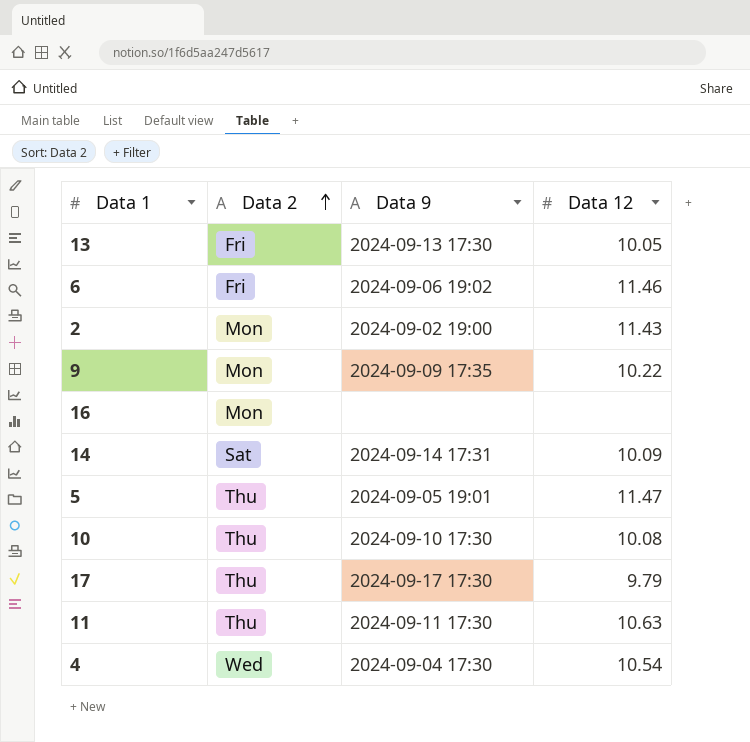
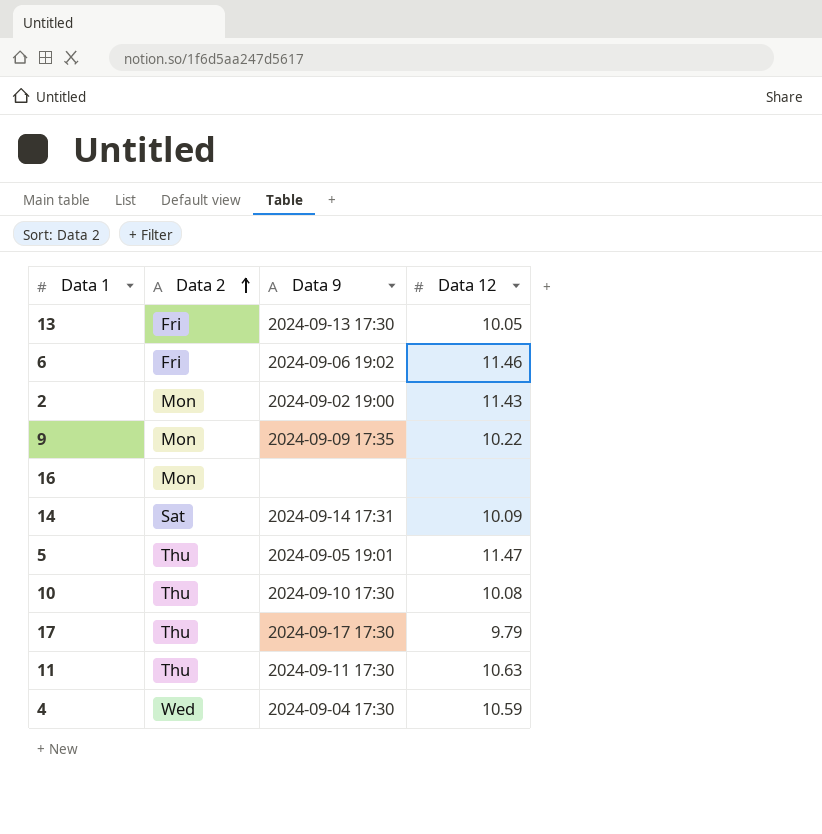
4 | Data 12: 10.54 -> 10.59

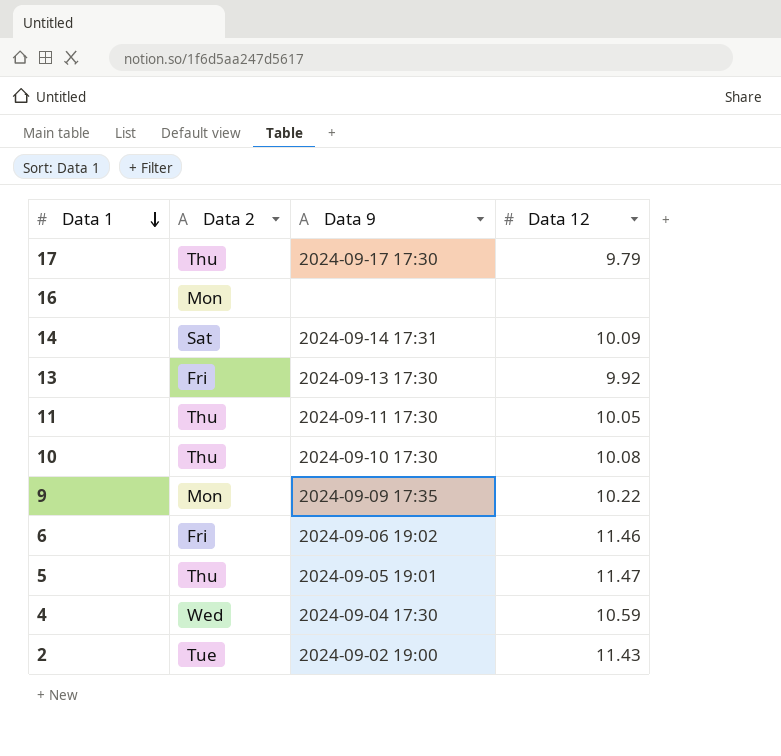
row order: Data 2 ascending -> Data 1 descending
13 | Data 12: 10.05 -> 9.92
11 | Data 12: 10.63 -> 10.05
2 | Data 2: Mon -> Tue

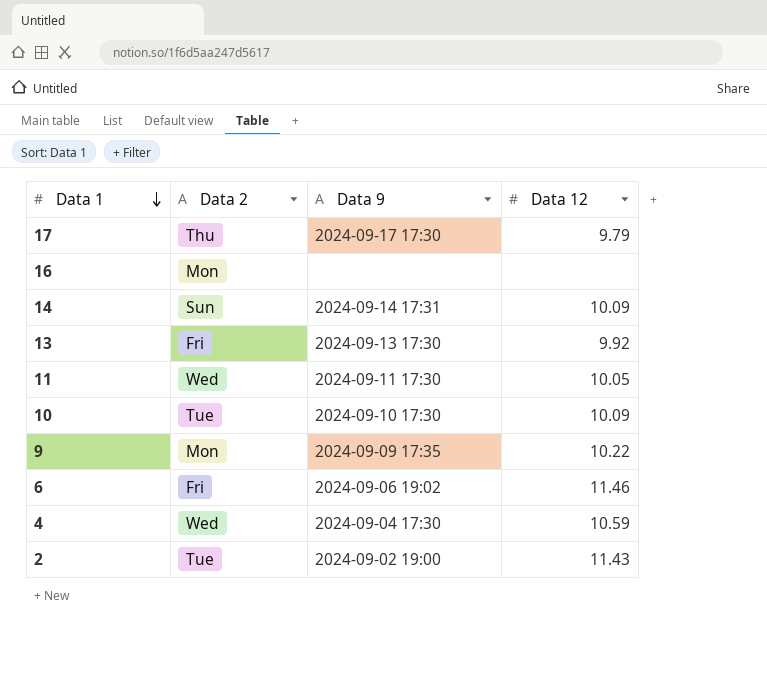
row 5: Thu | 2024-09-05 19:01 | 11.47 -> none
14 | Data 2: Sat -> Sun
11 | Data 2: Thu -> Wed
10 | Data 2: Thu -> Tue
10 | Data 12: 10.08 -> 10.09

